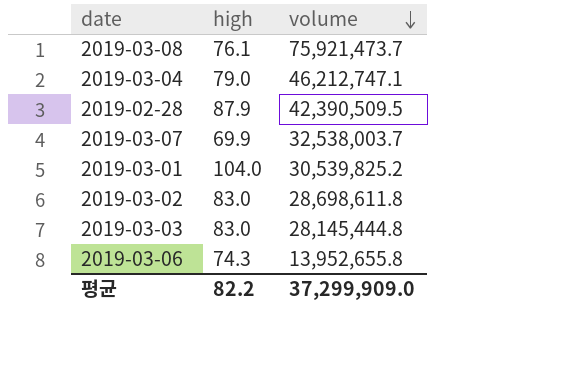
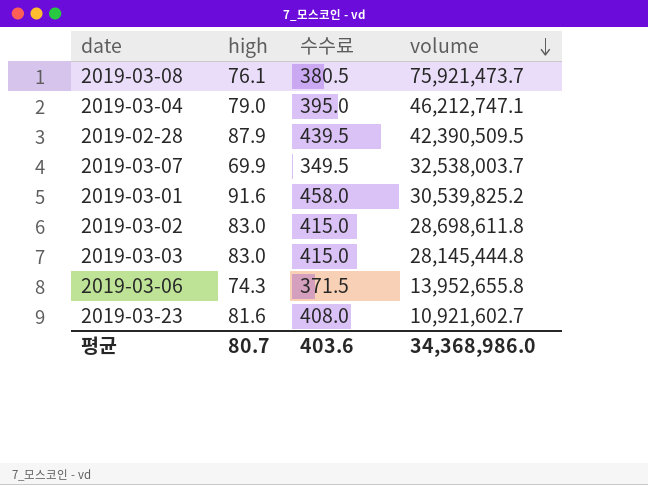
column 수수료 | formula: none -> [high] * 5
2019-03-01 | high: 104.0 -> 91.6
row 2019-03-23: none -> 81.6 | 408.0 | 10,921,602.7
평균 | high: 82.2 -> 80.7
평균 | volume: 37,299,909.0 -> 34,368,986.0

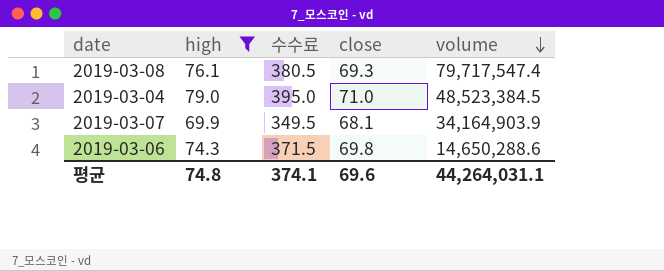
filter: none -> high <= 79.0
column close | position: none -> 4
2019-03-08 | volume: 75,921,473.7 -> 79,717,547.4
2019-03-04 | volume: 46,212,747.1 -> 48,523,384.5
2019-03-07 | volume: 32,538,003.7 -> 34,164,903.9
2019-03-06 | volume: 13,952,655.8 -> 14,650,288.6
평균 | high: 80.7 -> 74.8
평균 | 수수료: 403.6 -> 374.1
평균 | volume: 34,368,986.0 -> 44,264,031.1

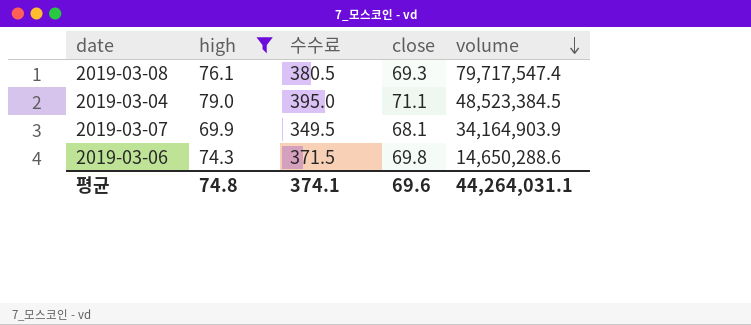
2019-03-04 | close: 71.0 -> 71.1

